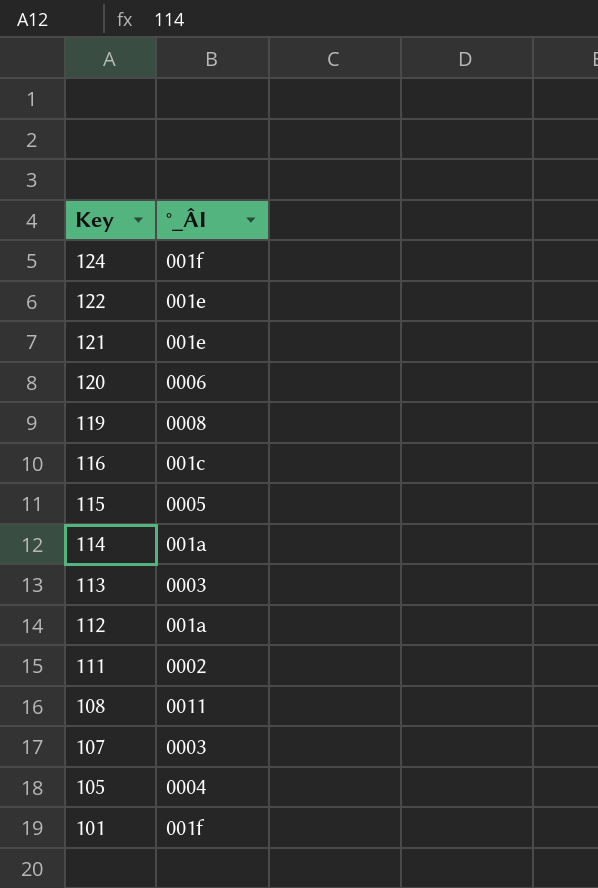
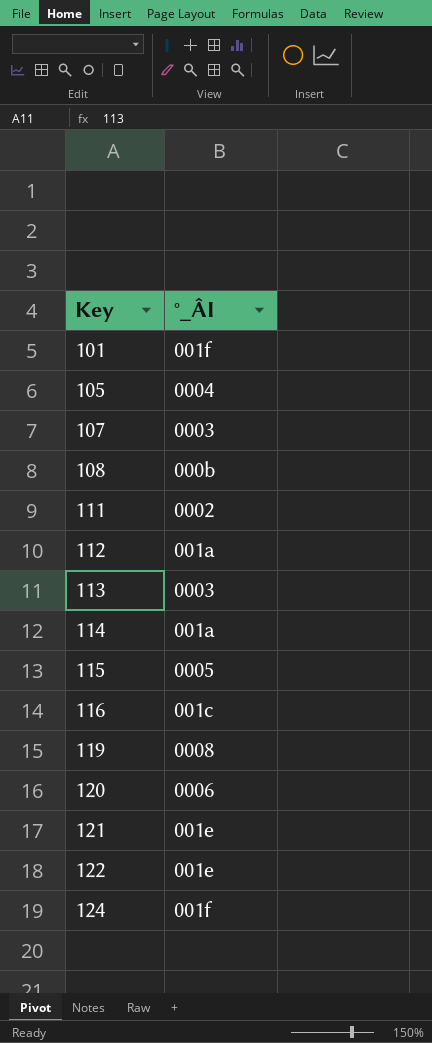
row order: Key descending -> Key ascending
108 | °_ÂI: 0011 -> 000b

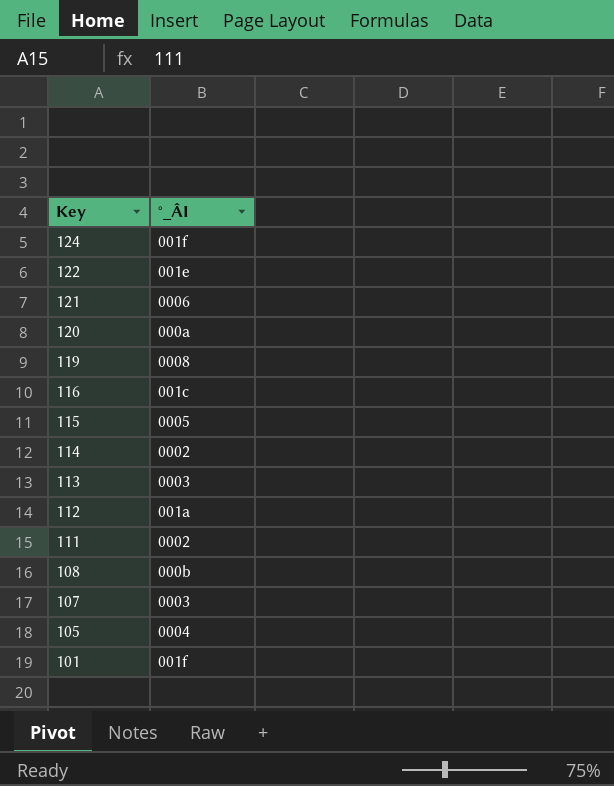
row order: Key ascending -> Key descending
121 | °_ÂI: 001e -> 0006
120 | °_ÂI: 0006 -> 000a
114 | °_ÂI: 001a -> 0002

